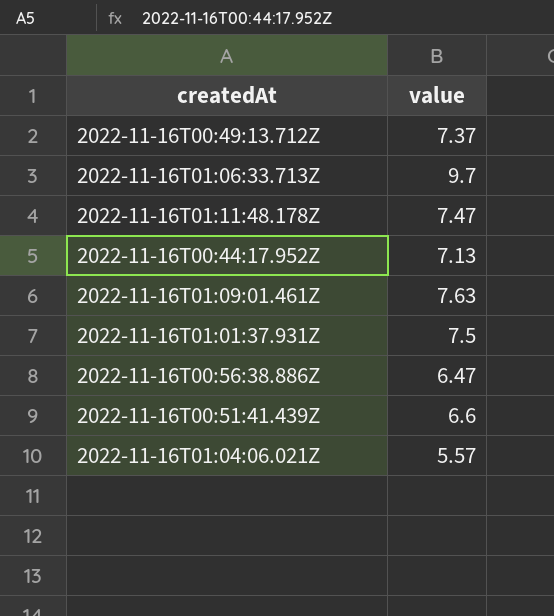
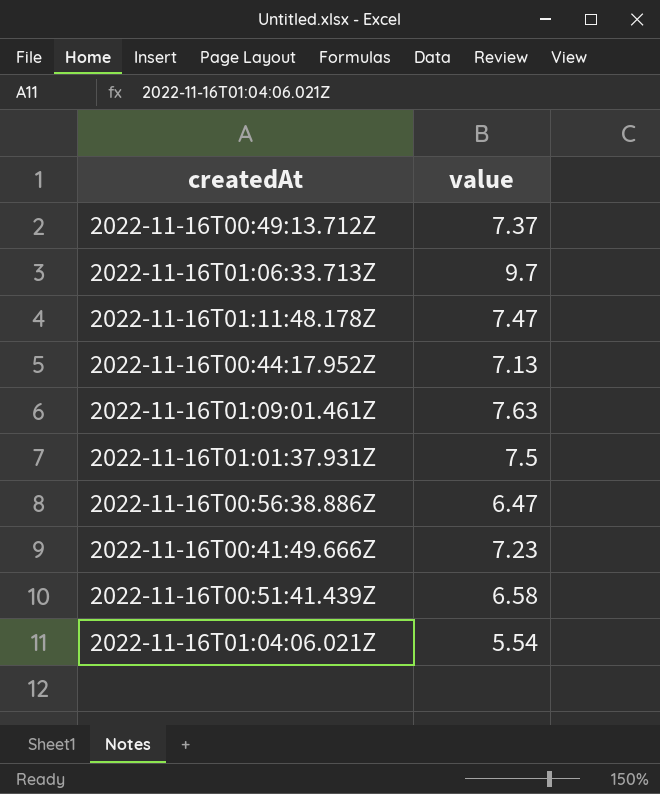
row 2022-11-16T00:41:49.666Z: none -> 7.23
2022-11-16T00:51:41.439Z | value: 6.6 -> 6.58
2022-11-16T01:04:06.021Z | value: 5.57 -> 5.54

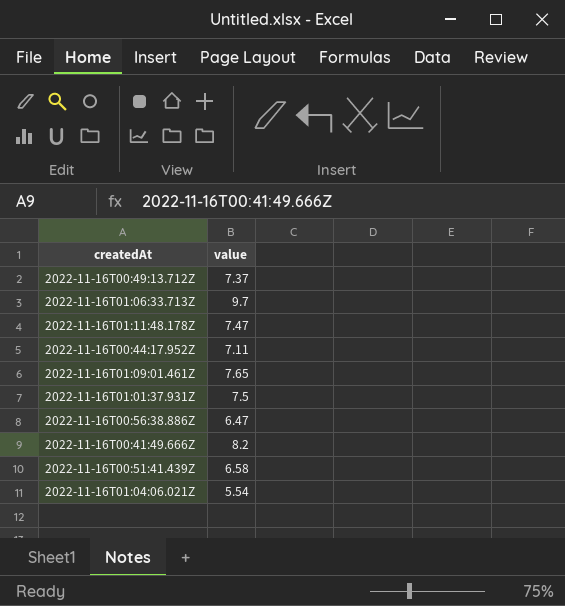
2022-11-16T00:44:17.952Z | value: 7.13 -> 7.11
2022-11-16T01:09:01.461Z | value: 7.63 -> 7.65
2022-11-16T00:41:49.666Z | value: 7.23 -> 8.2

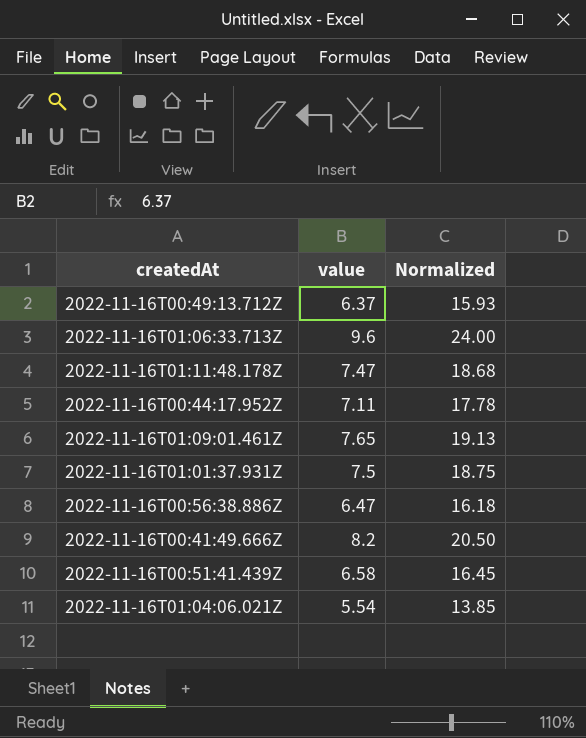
column Normalized | formula: none -> [value] * 2.5
2022-11-16T00:49:13.712Z | value: 7.37 -> 6.37
2022-11-16T01:06:33.713Z | value: 9.7 -> 9.6

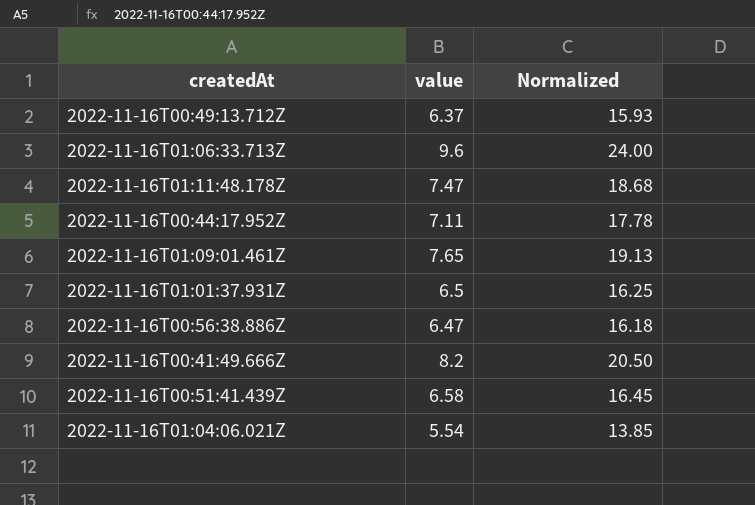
2022-11-16T01:01:37.931Z | value: 7.5 -> 6.5
2022-11-16T01:01:37.931Z | Normalized: 18.75 -> 16.25

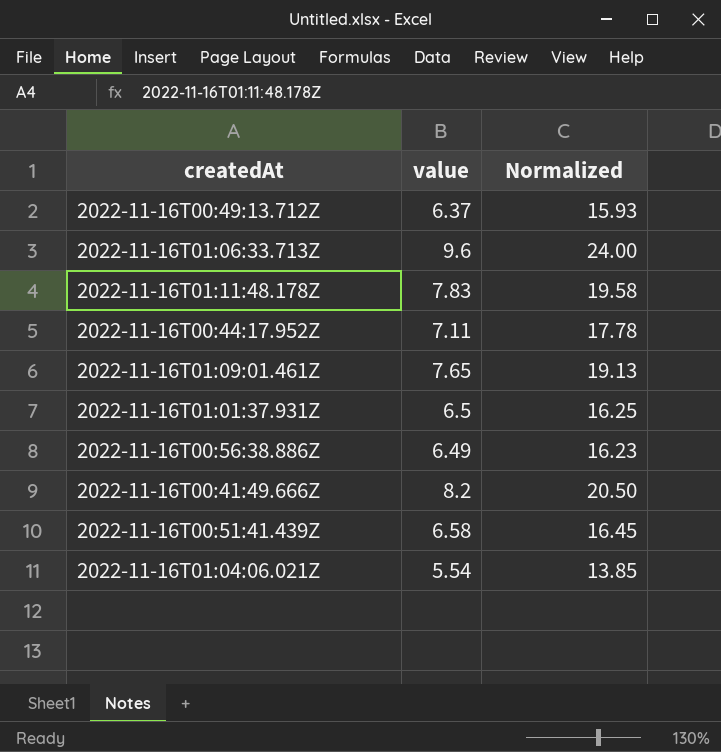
2022-11-16T01:11:48.178Z | value: 7.47 -> 7.83
2022-11-16T01:11:48.178Z | Normalized: 18.68 -> 19.58
2022-11-16T00:56:38.886Z | value: 6.47 -> 6.49
2022-11-16T00:56:38.886Z | Normalized: 16.18 -> 16.23

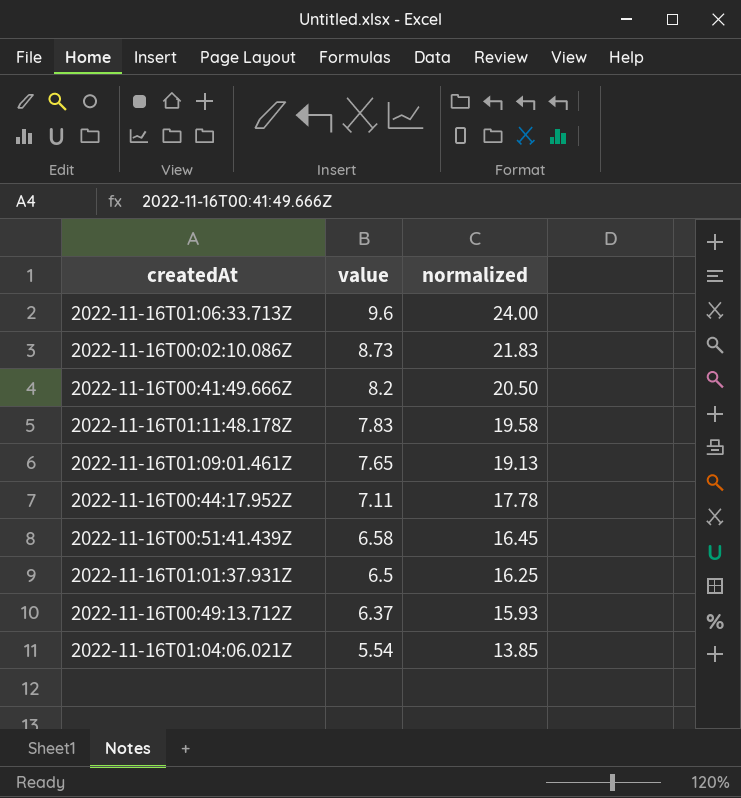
row order: none -> value descending
column name: Normalized -> normalized
row 2022-11-16T00:56:38.886Z: 6.49 | 16.23 -> none
row 2022-11-16T00:02:10.086Z: none -> 8.73 | 21.83

